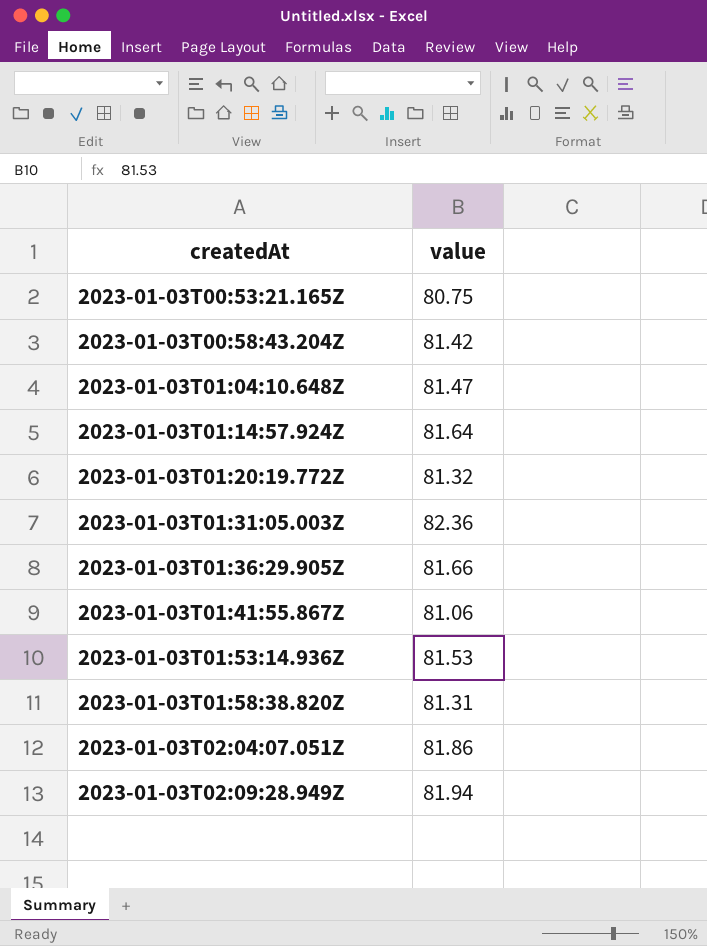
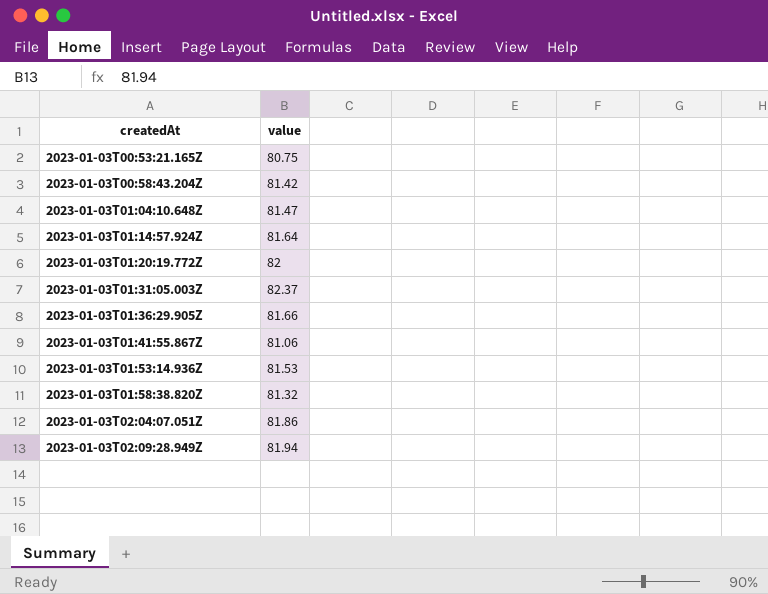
2023-01-03T01:20:19.772Z | value: 81.32 -> 82
2023-01-03T01:31:05.003Z | value: 82.36 -> 82.37
2023-01-03T01:58:38.820Z | value: 81.31 -> 81.32

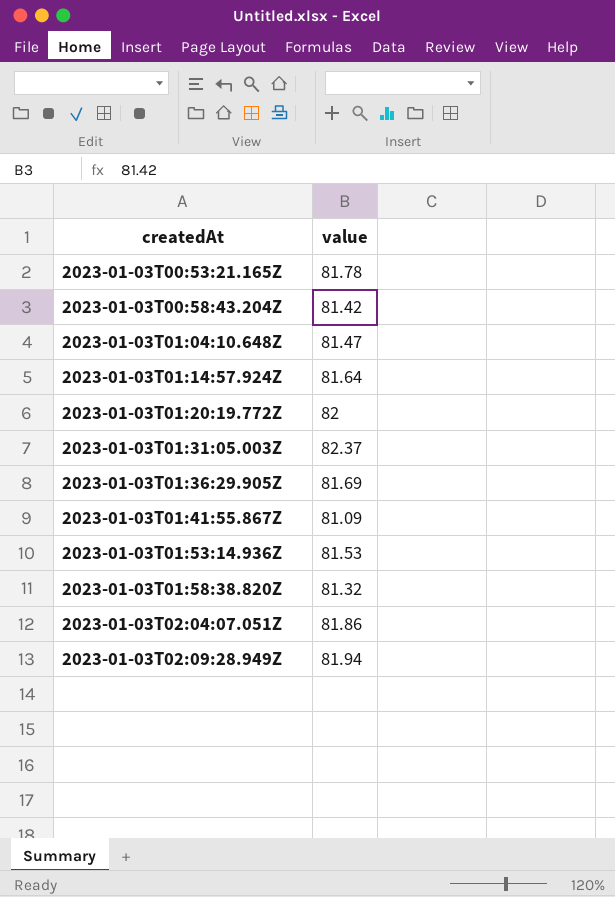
2023-01-03T00:53:21.165Z | value: 80.75 -> 81.78
2023-01-03T01:36:29.905Z | value: 81.66 -> 81.69
2023-01-03T01:41:55.867Z | value: 81.06 -> 81.09

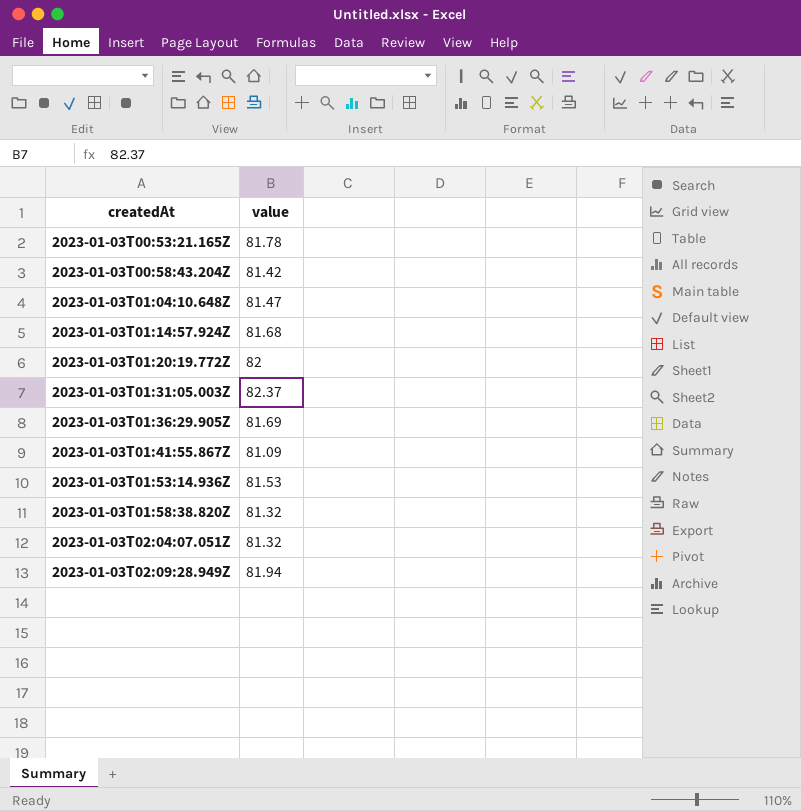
2023-01-03T01:14:57.924Z | value: 81.64 -> 81.68
2023-01-03T02:04:07.051Z | value: 81.86 -> 81.32

